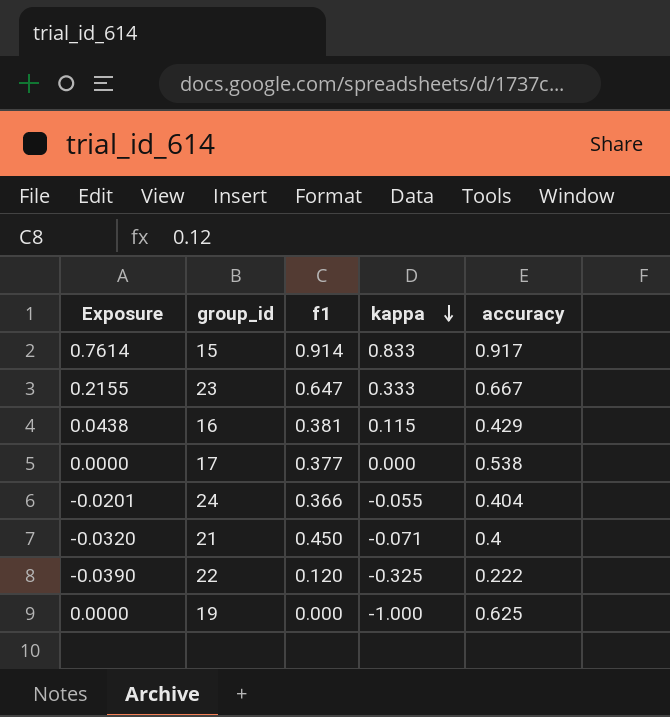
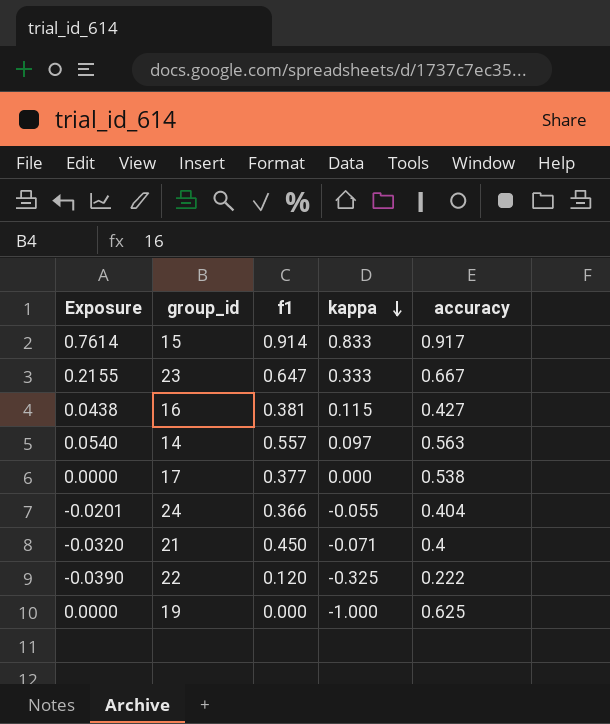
16 | accuracy: 0.429 -> 0.427
row 14: none -> 0.0540 | 0.557 | 0.097 | 0.563

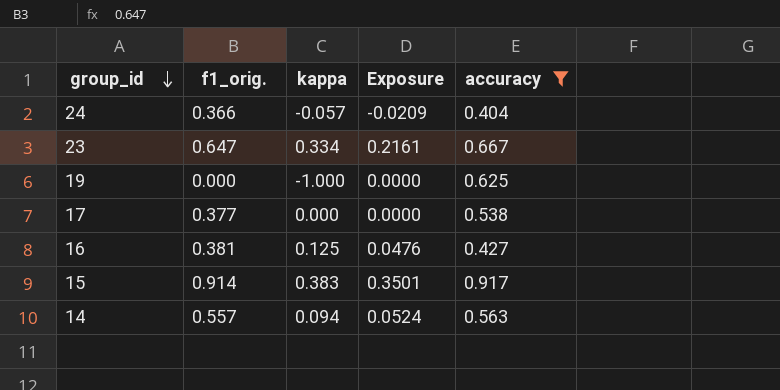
filter: none -> accuracy >= 0.404
row order: kappa descending -> group_id descending
column name: f1 -> f1_orig.
column Exposure | position: 1 -> 4
24 | kappa: -0.055 -> -0.057
24 | Exposure: -0.0201 -> -0.0209
23 | kappa: 0.333 -> 0.334
23 | Exposure: 0.2155 -> 0.2161
16 | kappa: 0.115 -> 0.125
16 | Exposure: 0.0438 -> 0.0476
15 | kappa: 0.833 -> 0.383
15 | Exposure: 0.7614 -> 0.3501
14 | kappa: 0.097 -> 0.094
14 | Exposure: 0.0540 -> 0.0524

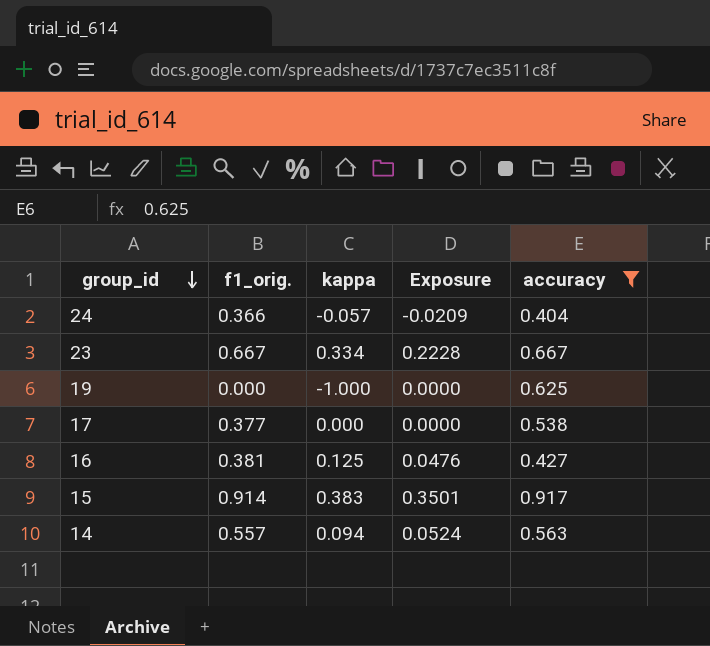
23 | f1_orig.: 0.647 -> 0.667
23 | Exposure: 0.2161 -> 0.2228

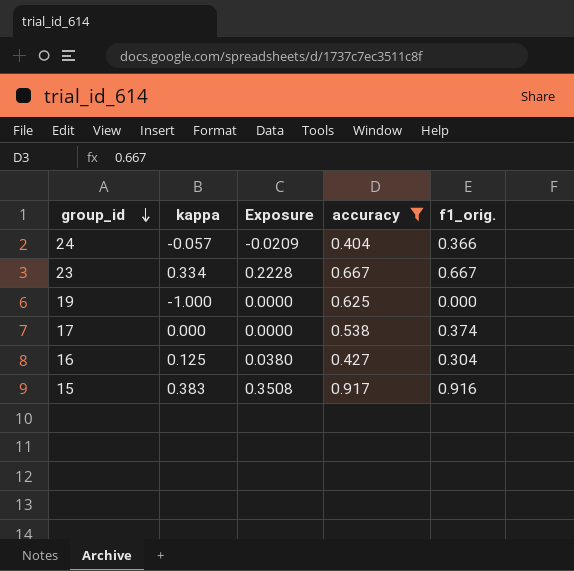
column f1_orig. | position: 2 -> 5
row 14: 0.557 | 0.094 | 0.0524 | 0.563 -> none
17 | f1_orig.: 0.377 -> 0.374
16 | Exposure: 0.0476 -> 0.0380
16 | f1_orig.: 0.381 -> 0.304
15 | Exposure: 0.3501 -> 0.3508
15 | f1_orig.: 0.914 -> 0.916

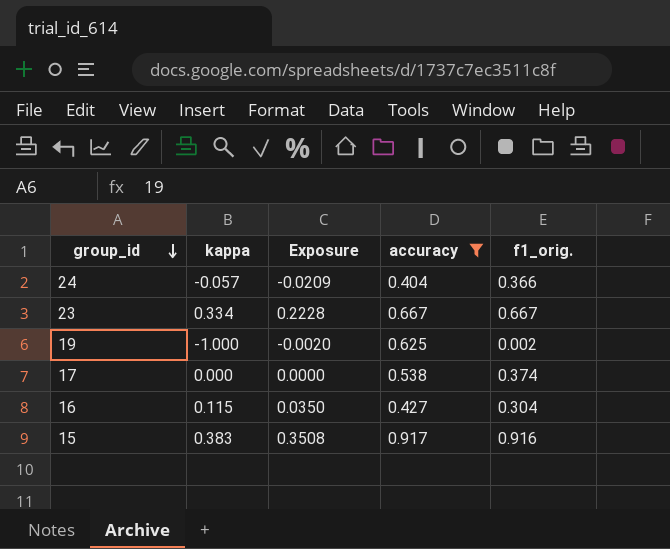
19 | Exposure: 0.0000 -> -0.0020
19 | f1_orig.: 0.000 -> 0.002
16 | kappa: 0.125 -> 0.115
16 | Exposure: 0.0380 -> 0.0350

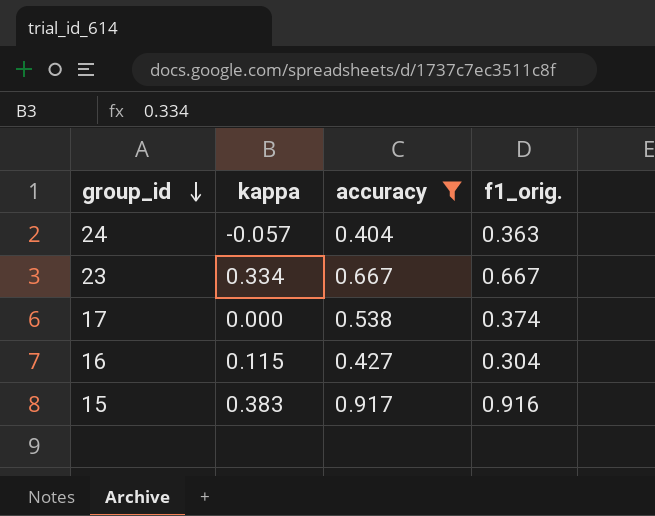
column Exposure | formula: [kappa] * [f1_orig.] -> none
row 19: -1.000 | -0.0020 | 0.625 | 0.002 -> none
24 | f1_orig.: 0.366 -> 0.363

